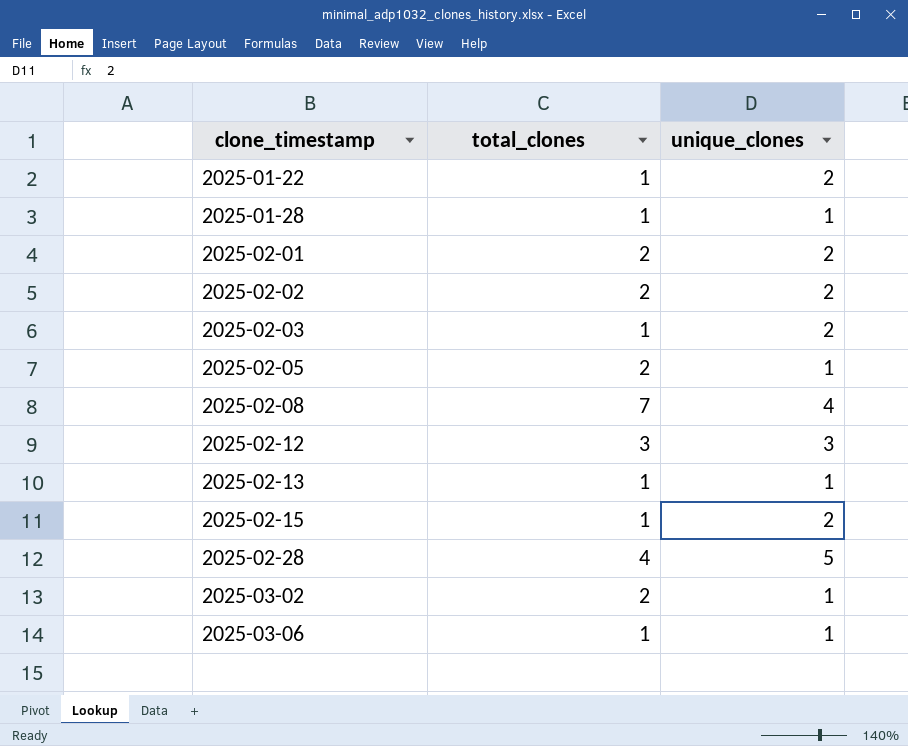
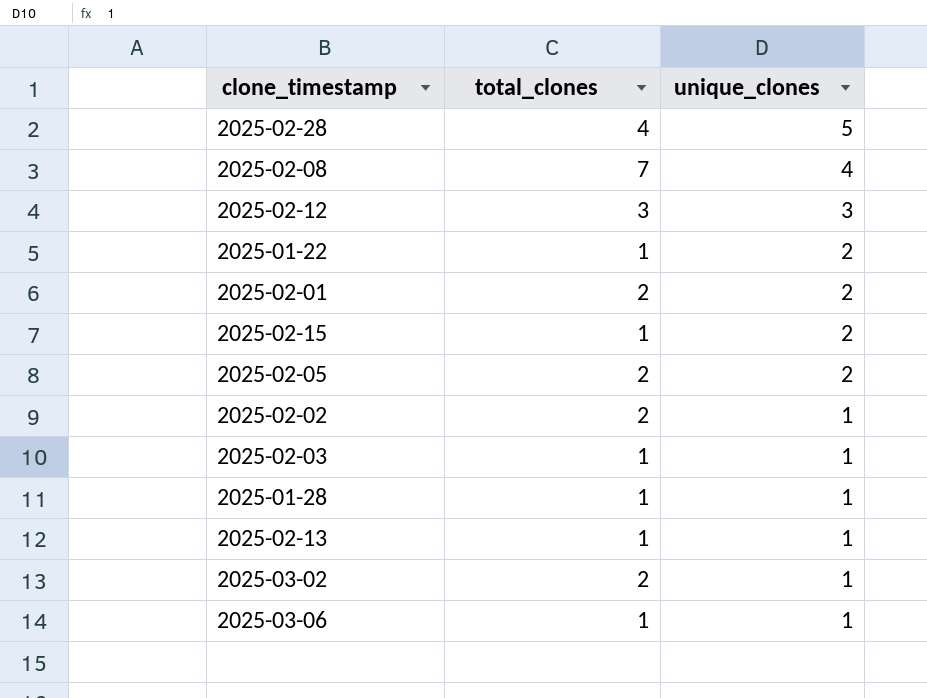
row order: clone_timestamp ascending -> unique_clones descending
2025-02-05 | unique_clones: 1 -> 2
2025-02-02 | unique_clones: 2 -> 1
2025-02-03 | unique_clones: 2 -> 1

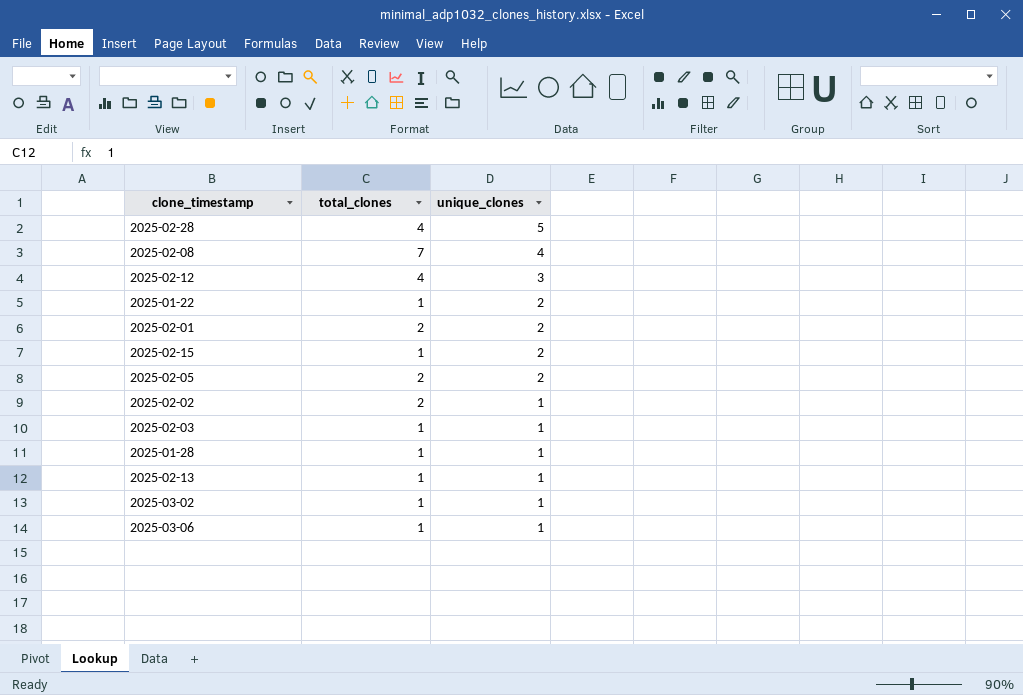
2025-02-12 | total_clones: 3 -> 4
2025-03-02 | total_clones: 2 -> 1

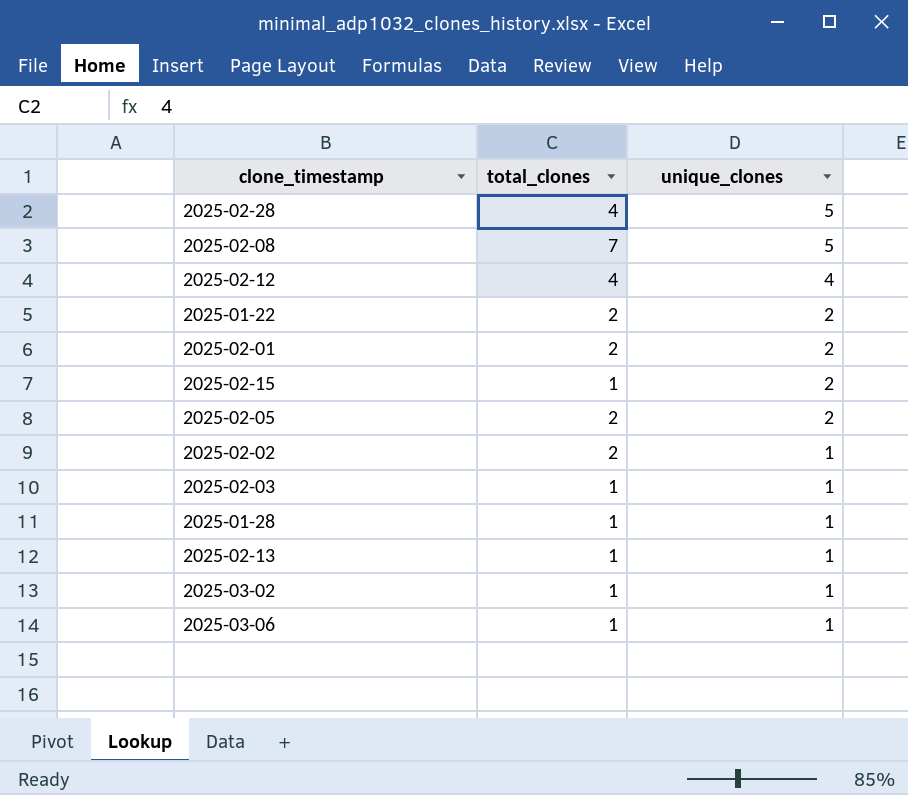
2025-02-08 | unique_clones: 4 -> 5
2025-02-12 | unique_clones: 3 -> 4
2025-01-22 | total_clones: 1 -> 2

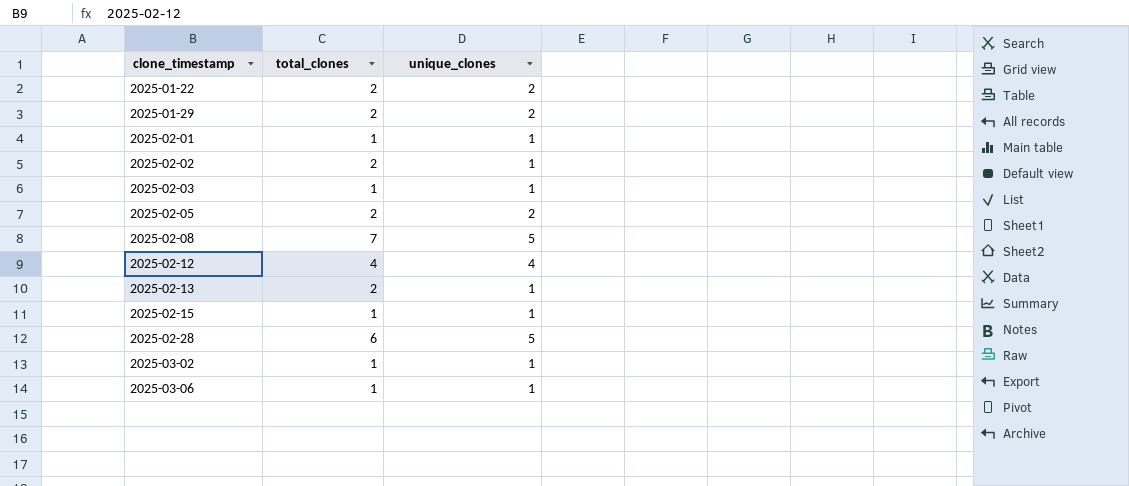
row order: unique_clones descending -> clone_timestamp ascending
row 2025-01-28: 1 | 1 -> none
row 2025-01-29: none -> 2 | 2
2025-02-01 | total_clones: 2 -> 1
2025-02-01 | unique_clones: 2 -> 1
2025-02-13 | total_clones: 1 -> 2
2025-02-15 | unique_clones: 2 -> 1
2025-02-28 | total_clones: 4 -> 6

